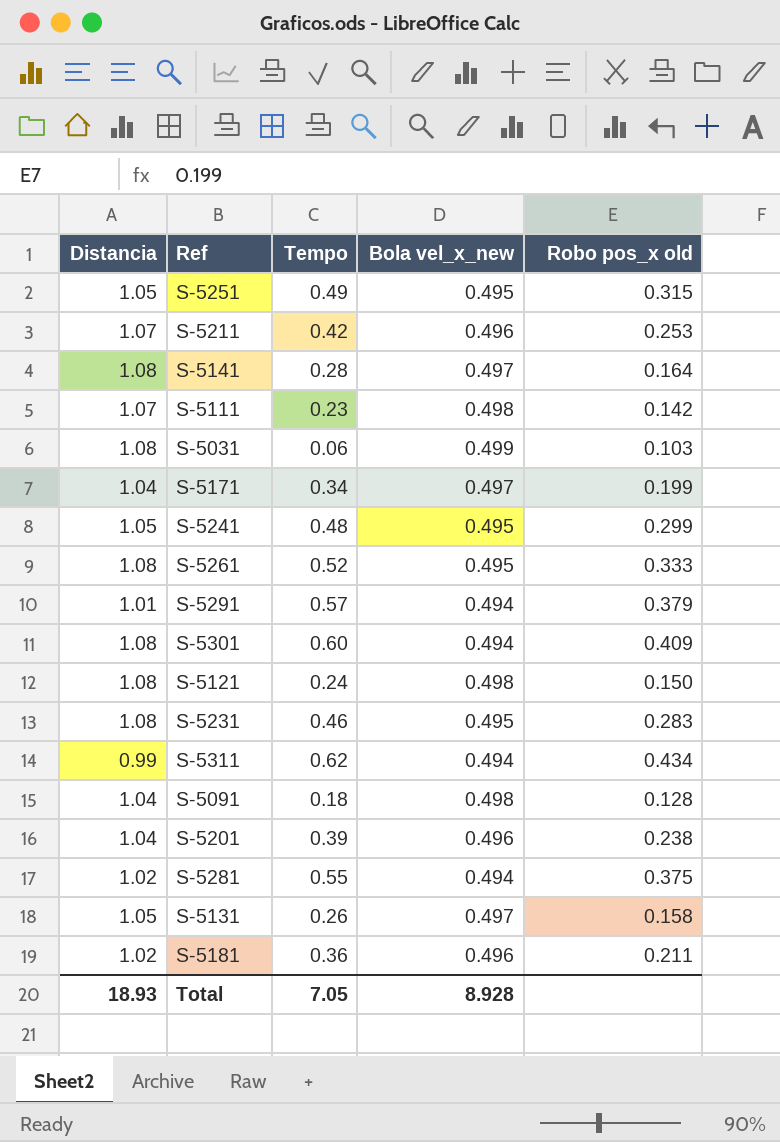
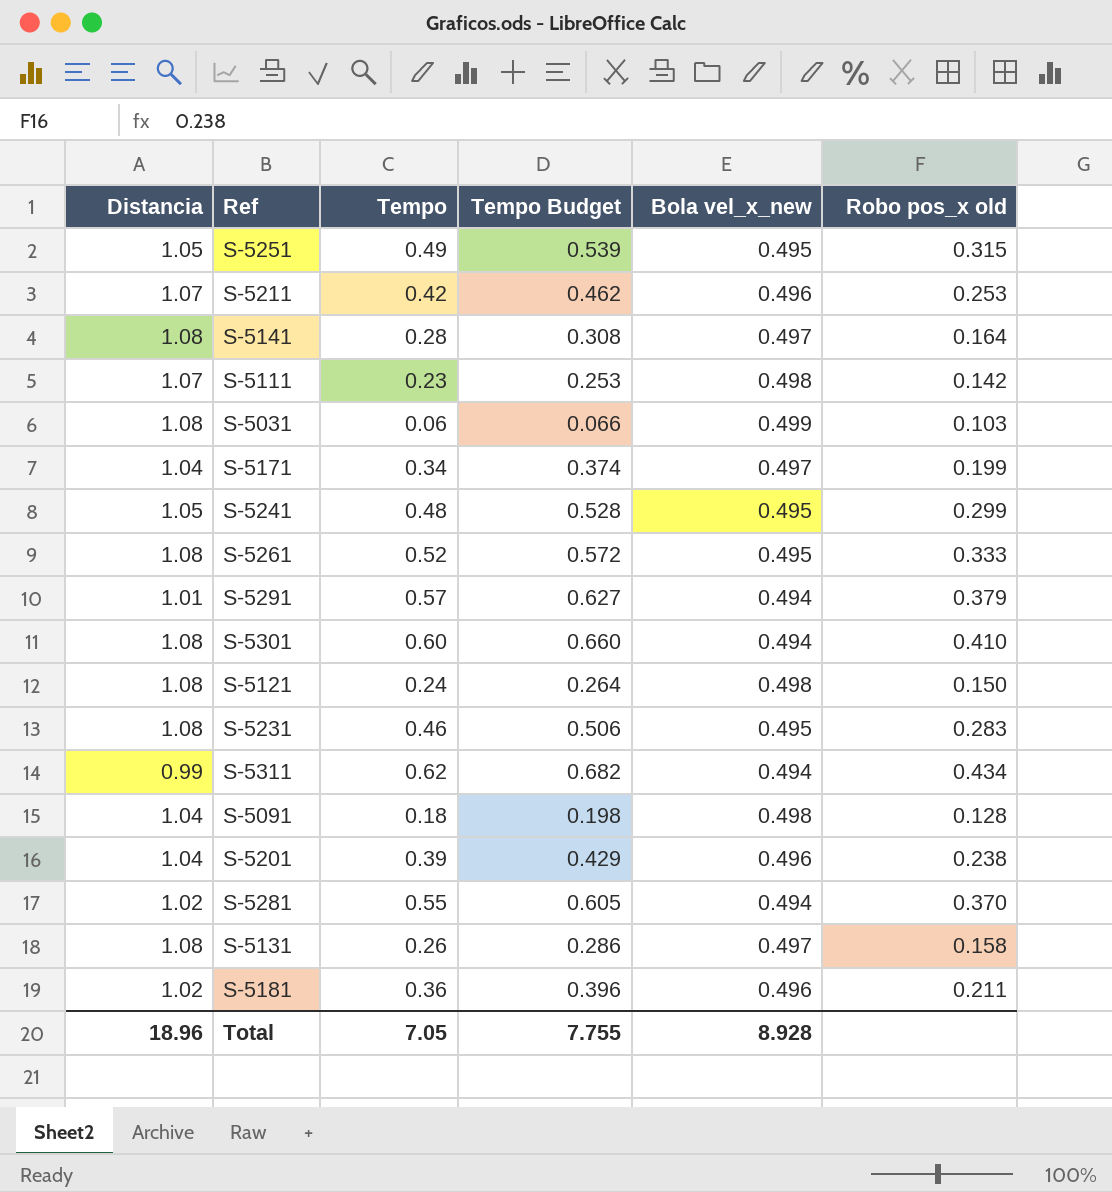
column Tempo Budget | formula: none -> [Tempo] * 1.1
S-5301 | Robo pos_x old: 0.409 -> 0.410
S-5281 | Robo pos_x old: 0.375 -> 0.370
S-5131 | Distancia: 1.05 -> 1.08
Total | Distancia: 18.93 -> 18.96

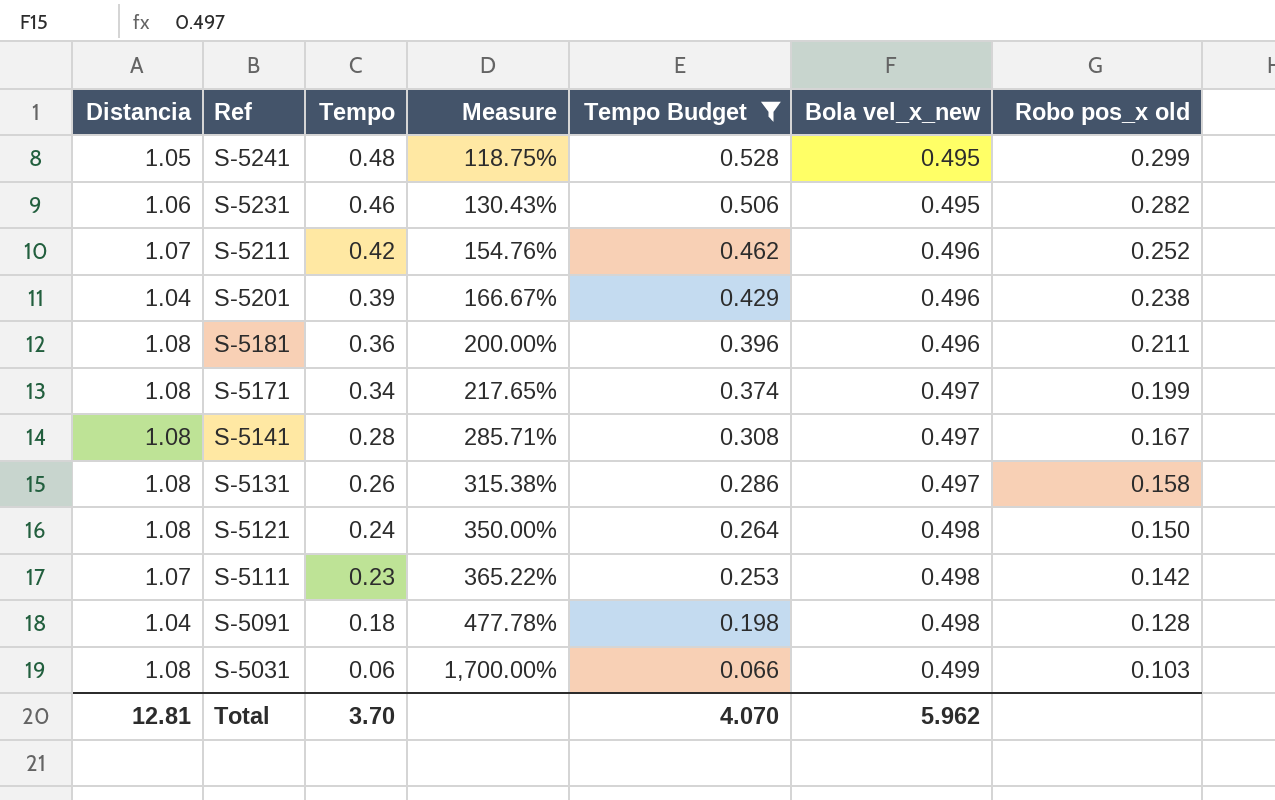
filter: none -> Tempo Budget <= 0.528
row order: none -> Ref descending
column Measure | formula: none -> ([Distancia] - [Tempo]) / [Tempo]
S-5231 | Distancia: 1.08 -> 1.06
S-5231 | Robo pos_x old: 0.283 -> 0.282
S-5211 | Robo pos_x old: 0.253 -> 0.252
S-5181 | Distancia: 1.02 -> 1.08
S-5171 | Distancia: 1.04 -> 1.08
S-5141 | Robo pos_x old: 0.164 -> 0.167
Total | Distancia: 18.96 -> 12.81
Total | Tempo: 7.05 -> 3.70
Total | Tempo Budget: 7.755 -> 4.070
Total | Bola vel_x_new: 8.928 -> 5.962

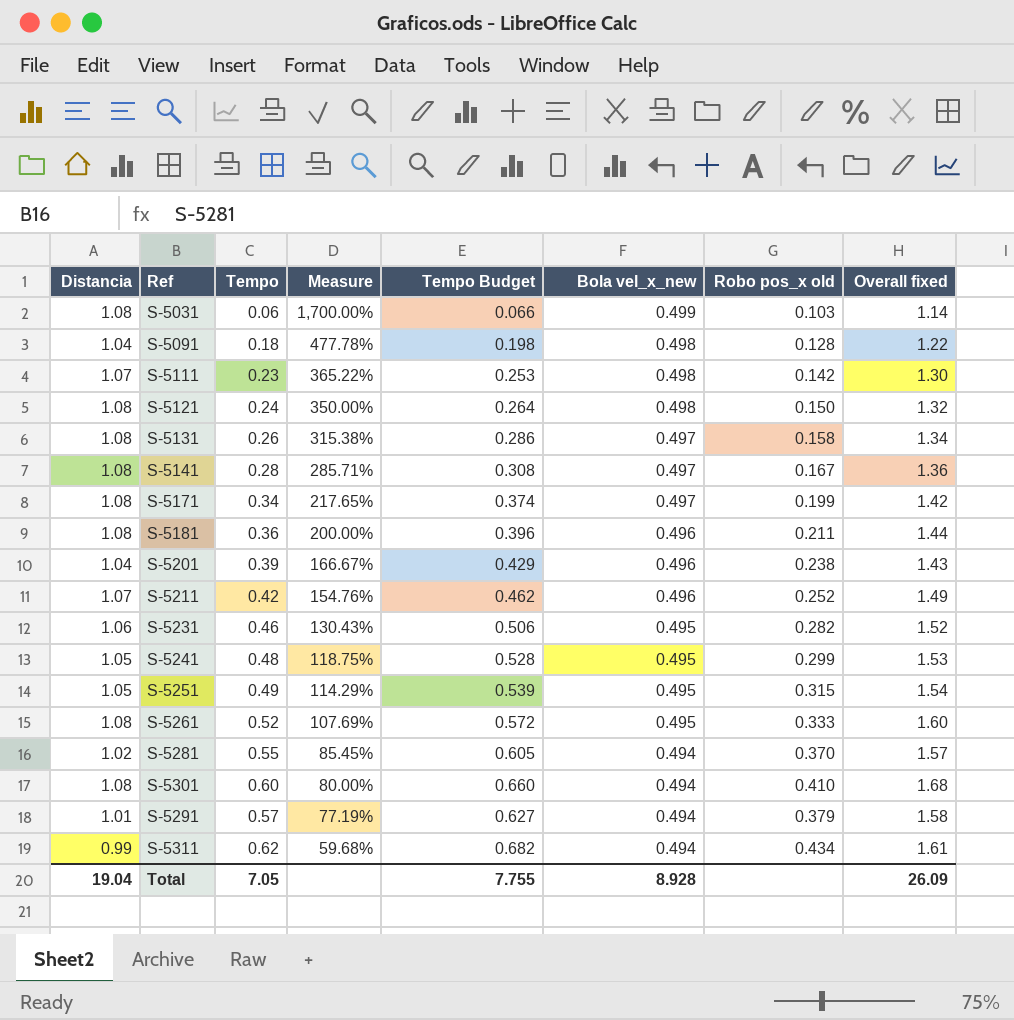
filter: Tempo Budget <= 0.528 -> none
row order: Ref descending -> Measure descending
column Overall fixed | formula: none -> [Distancia] + [Tempo]
Total | Distancia: 12.81 -> 19.04
Total | Tempo: 3.70 -> 7.05
Total | Tempo Budget: 4.070 -> 7.755
Total | Bola vel_x_new: 5.962 -> 8.928

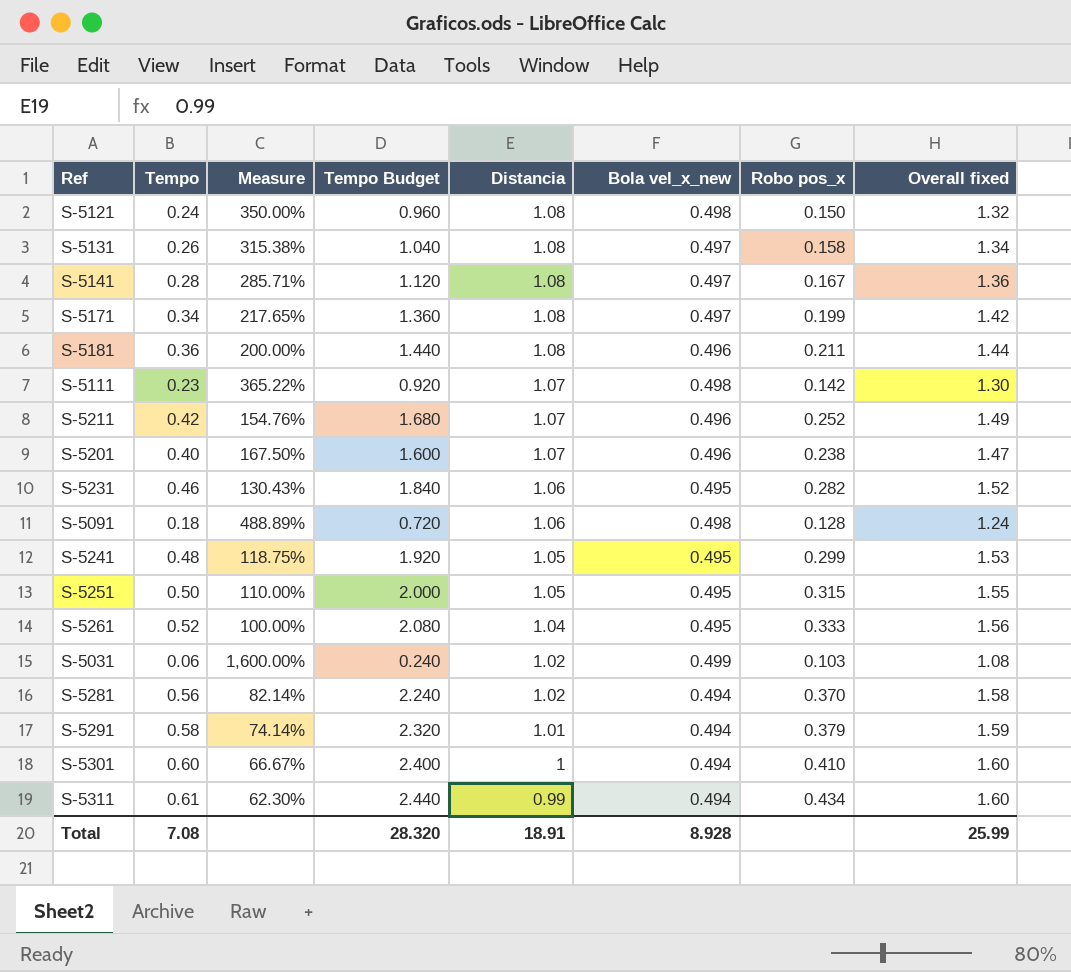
row order: Measure descending -> Distancia descending
column Tempo Budget | formula: [Tempo] * 1.1 -> [Tempo] * 4
column Distancia | position: 1 -> 5
column name: Robo pos_x old -> Robo pos_x
S-5201 | Tempo: 0.39 -> 0.40
S-5201 | Measure: 166.67% -> 167.50%
S-5201 | Distancia: 1.04 -> 1.07
S-5201 | Overall fixed: 1.43 -> 1.47
S-5091 | Measure: 477.78% -> 488.89%
S-5091 | Distancia: 1.04 -> 1.06
S-5091 | Overall fixed: 1.22 -> 1.24
S-5251 | Tempo: 0.49 -> 0.50
S-5251 | Measure: 114.29% -> 110.00%
S-5251 | Overall fixed: 1.54 -> 1.55
S-5261 | Measure: 107.69% -> 100.00%
S-5261 | Distancia: 1.08 -> 1.04
S-5261 | Overall fixed: 1.60 -> 1.56
S-5031 | Measure: 1,700.00% -> 1,600.00%
S-5031 | Distancia: 1.08 -> 1.02
S-5031 | Overall fixed: 1.14 -> 1.08
S-5281 | Tempo: 0.55 -> 0.56
S-5281 | Measure: 85.45% -> 82.14%
S-5281 | Overall fixed: 1.57 -> 1.58
S-5291 | Tempo: 0.57 -> 0.58
S-5291 | Measure: 77.19% -> 74.14%
S-5291 | Overall fixed: 1.58 -> 1.59
S-5301 | Measure: 80.00% -> 66.67%
S-5301 | Distancia: 1.08 -> 1
S-5301 | Overall fixed: 1.68 -> 1.60
S-5311 | Tempo: 0.62 -> 0.61
S-5311 | Measure: 59.68% -> 62.30%
S-5311 | Overall fixed: 1.61 -> 1.60
Total | Tempo: 7.05 -> 7.08
Total | Tempo Budget: 7.755 -> 28.320
Total | Distancia: 19.04 -> 18.91
Total | Overall fixed: 26.09 -> 25.99

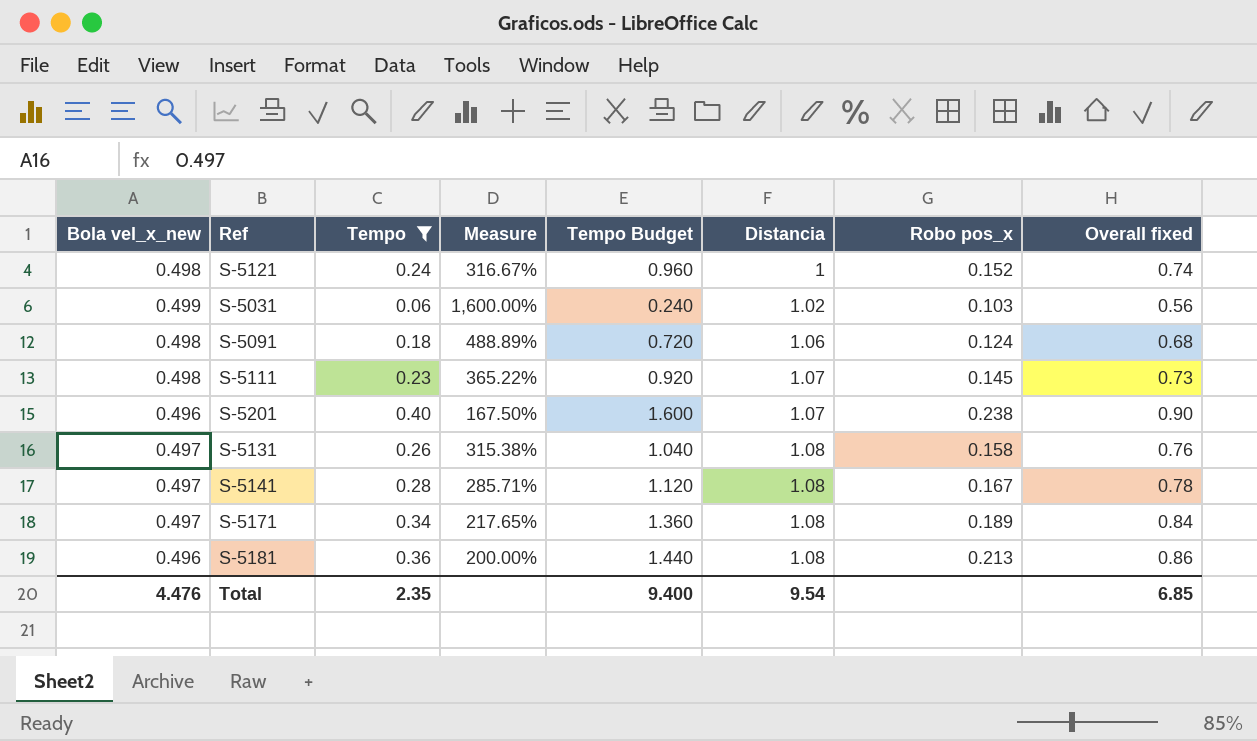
filter: none -> Tempo <= 0.40
row order: Distancia descending -> Distancia ascending
column Bola vel_x_new | position: 6 -> 1
column Overall fixed | formula: [Tempo] + [Distancia] -> [Bola vel_x_new] + [Tempo]
S-5121 | Measure: 350.00% -> 316.67%
S-5121 | Distancia: 1.08 -> 1
S-5121 | Robo pos_x: 0.150 -> 0.152
S-5091 | Robo pos_x: 0.128 -> 0.124
S-5111 | Robo pos_x: 0.142 -> 0.145
S-5171 | Robo pos_x: 0.199 -> 0.189
S-5181 | Robo pos_x: 0.211 -> 0.213
Total | Bola vel_x_new: 8.928 -> 4.476
Total | Tempo: 7.08 -> 2.35
Total | Tempo Budget: 28.320 -> 9.400
Total | Distancia: 18.91 -> 9.54
Total | Overall fixed: 25.99 -> 6.85

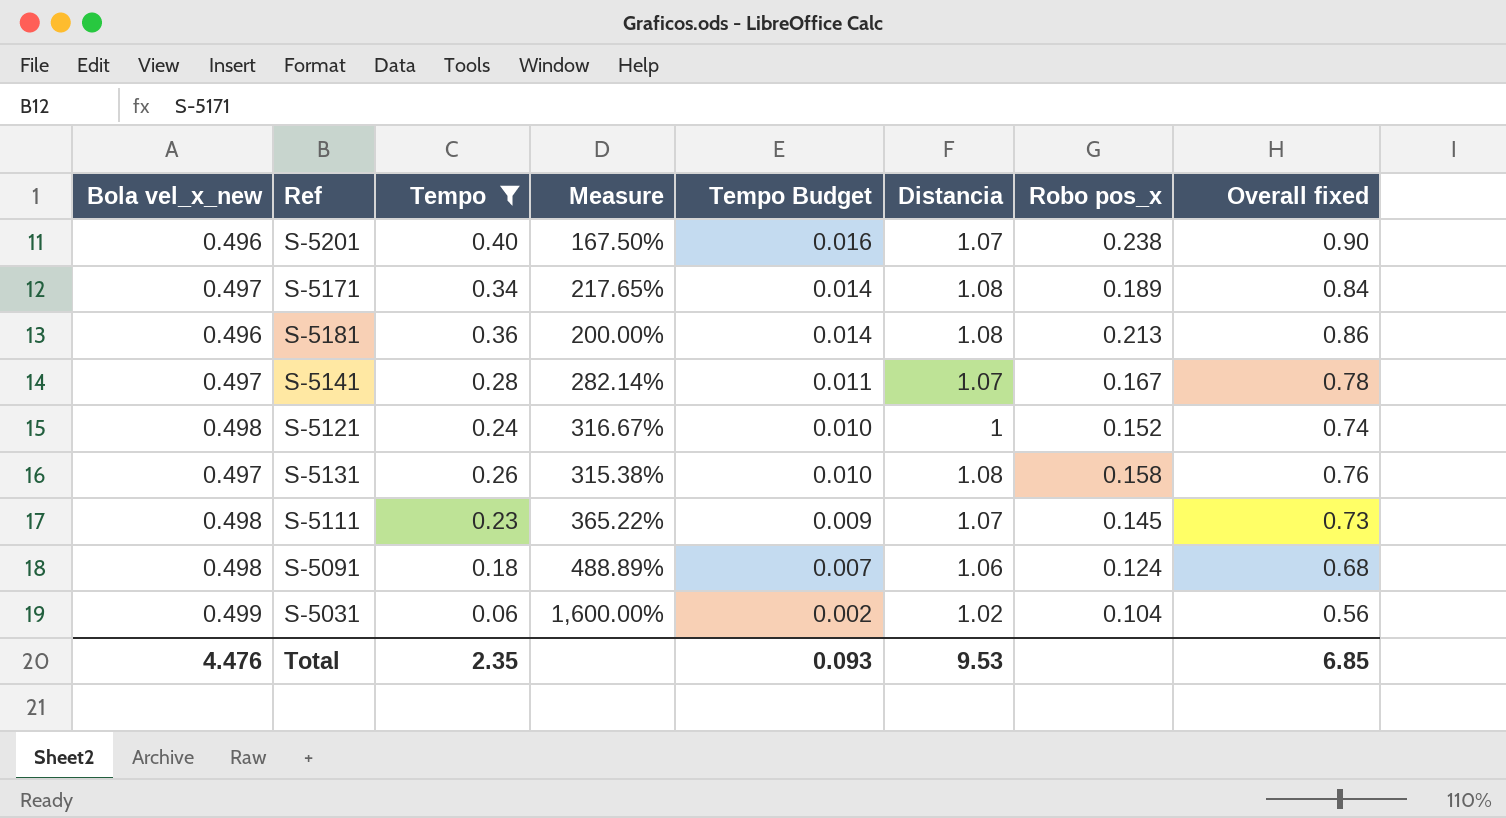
row order: Distancia ascending -> Tempo Budget descending
column Tempo Budget | formula: [Tempo] * 4 -> [Tempo] * 0.04
S-5141 | Measure: 285.71% -> 282.14%
S-5141 | Distancia: 1.08 -> 1.07
S-5031 | Robo pos_x: 0.103 -> 0.104
Total | Tempo Budget: 9.400 -> 0.093
Total | Distancia: 9.54 -> 9.53

